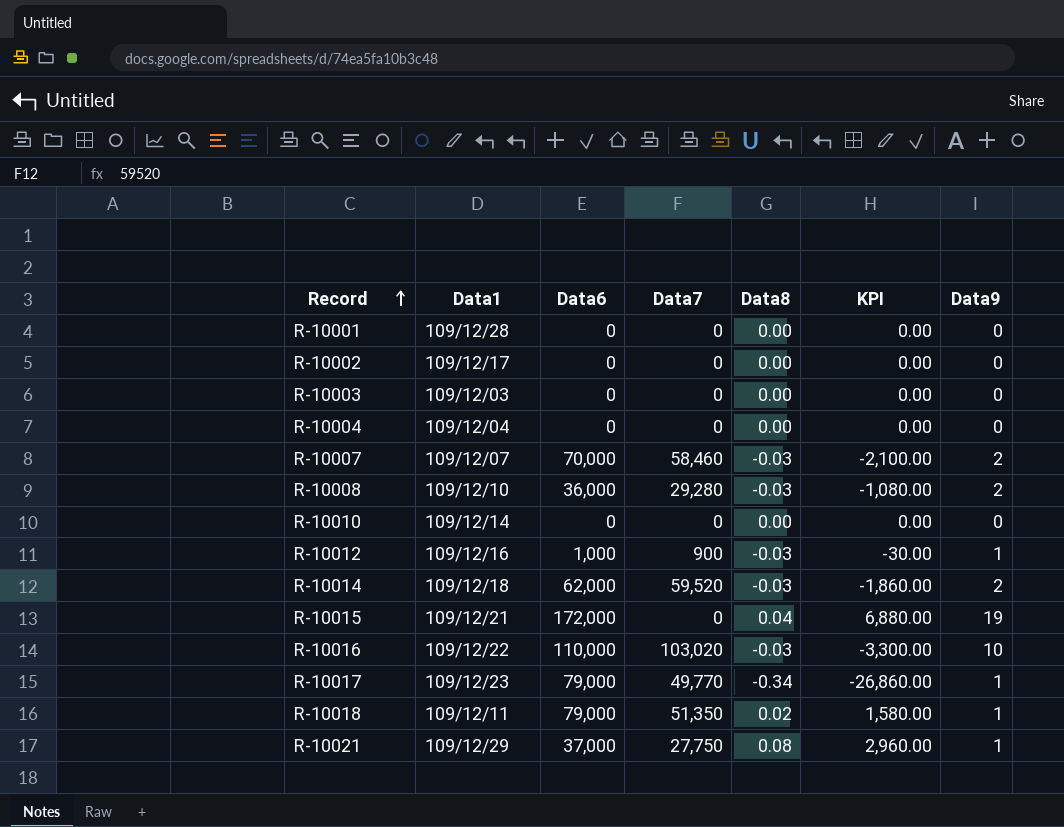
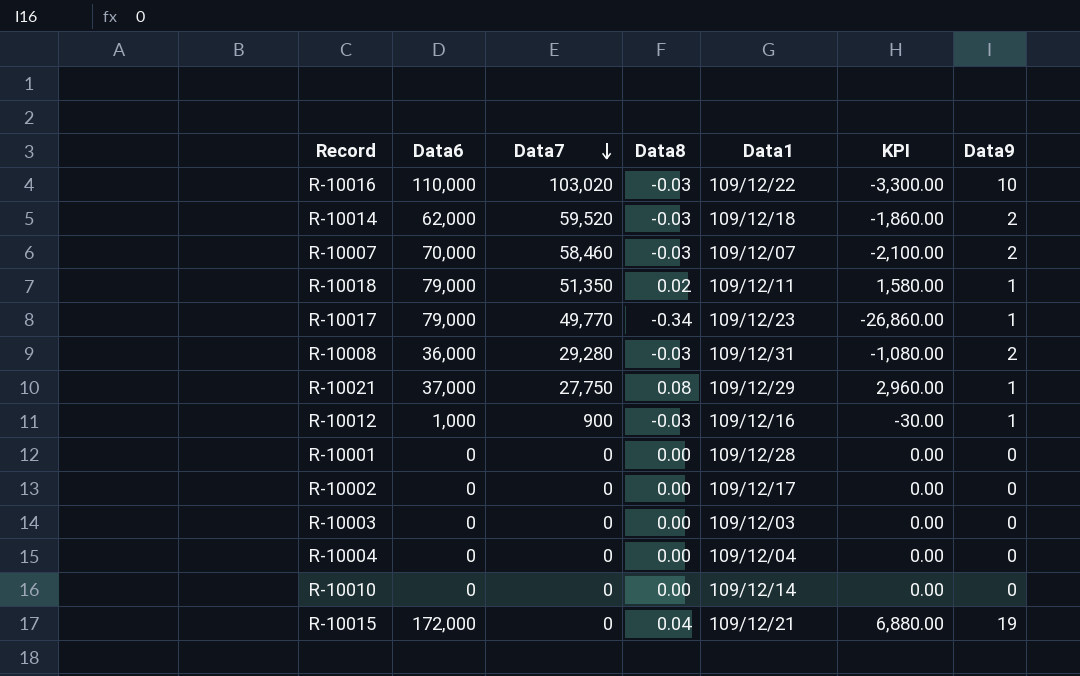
row order: Record ascending -> Data7 descending
column Data1 | position: 2 -> 5
R-10008 | Data1: 109/12/10 -> 109/12/31

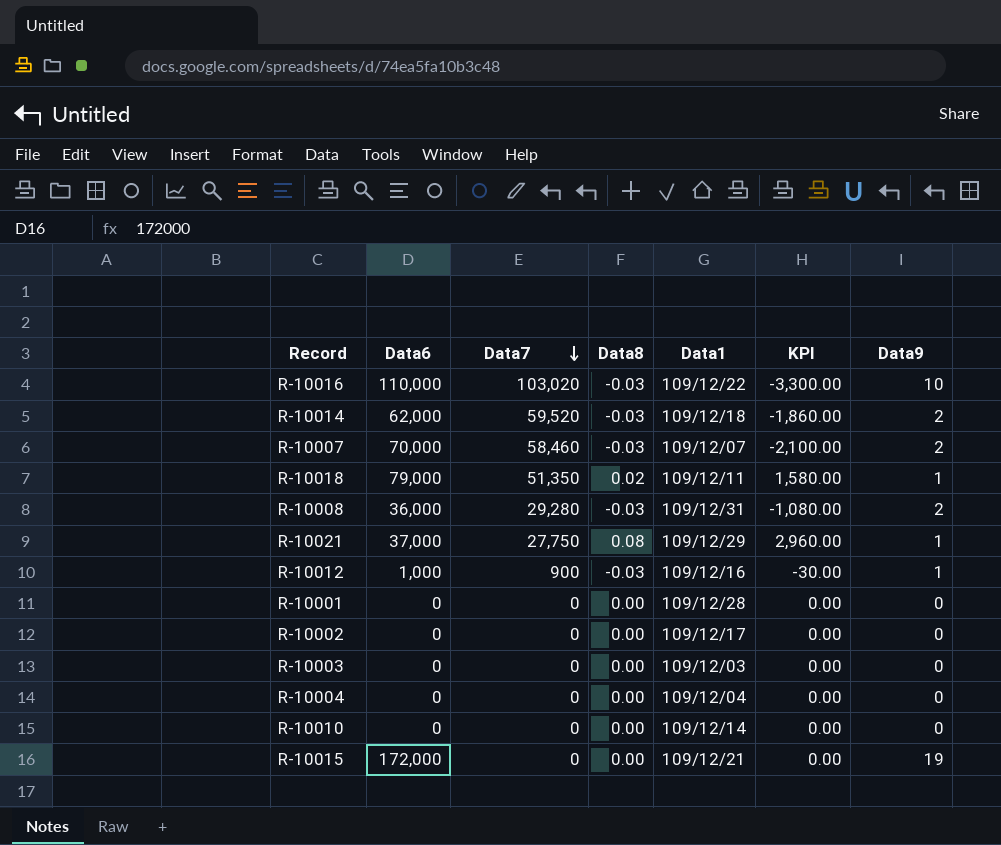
row R-10017: 79,000 | 49,770 | -0.34 | 109/12/23 | -26,860.00 | 1 -> none
R-10015 | Data8: 0.04 -> 0.00
R-10015 | KPI: 6,880.00 -> 0.00

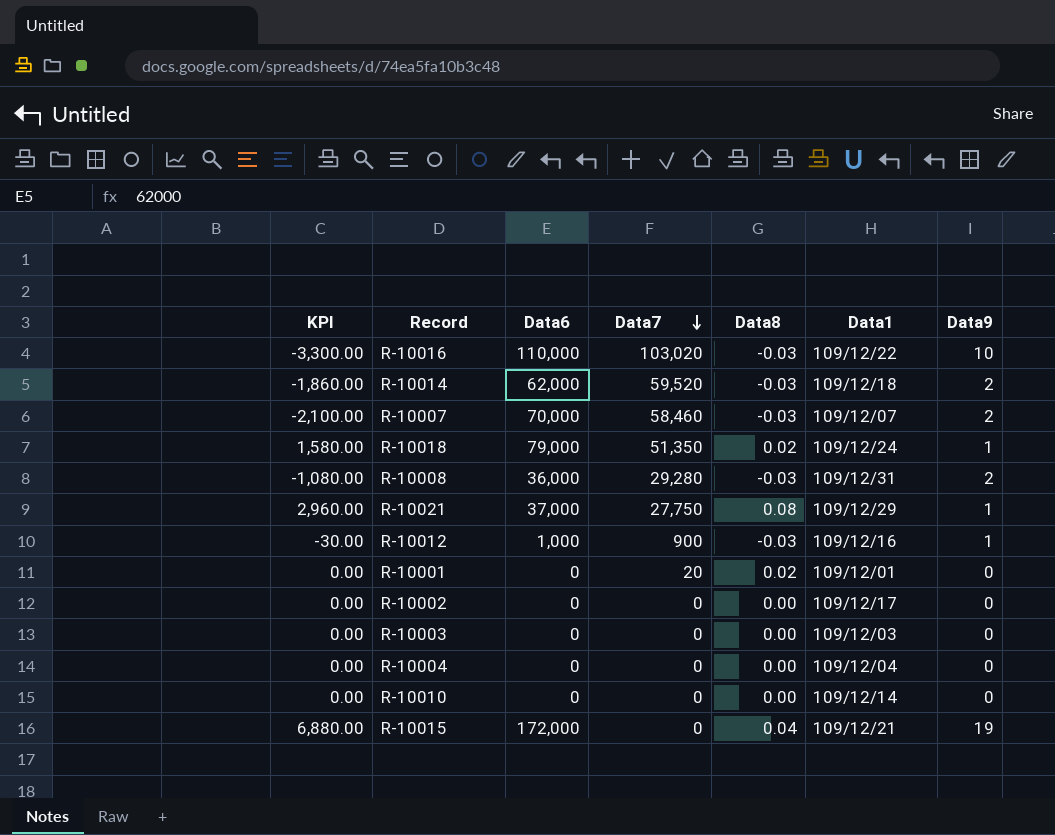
column KPI | position: 6 -> 1
R-10018 | Data1: 109/12/11 -> 109/12/24
R-10001 | Data7: 0 -> 20
R-10001 | Data8: 0.00 -> 0.02
R-10001 | Data1: 109/12/28 -> 109/12/01
R-10015 | KPI: 0.00 -> 6,880.00
R-10015 | Data8: 0.00 -> 0.04

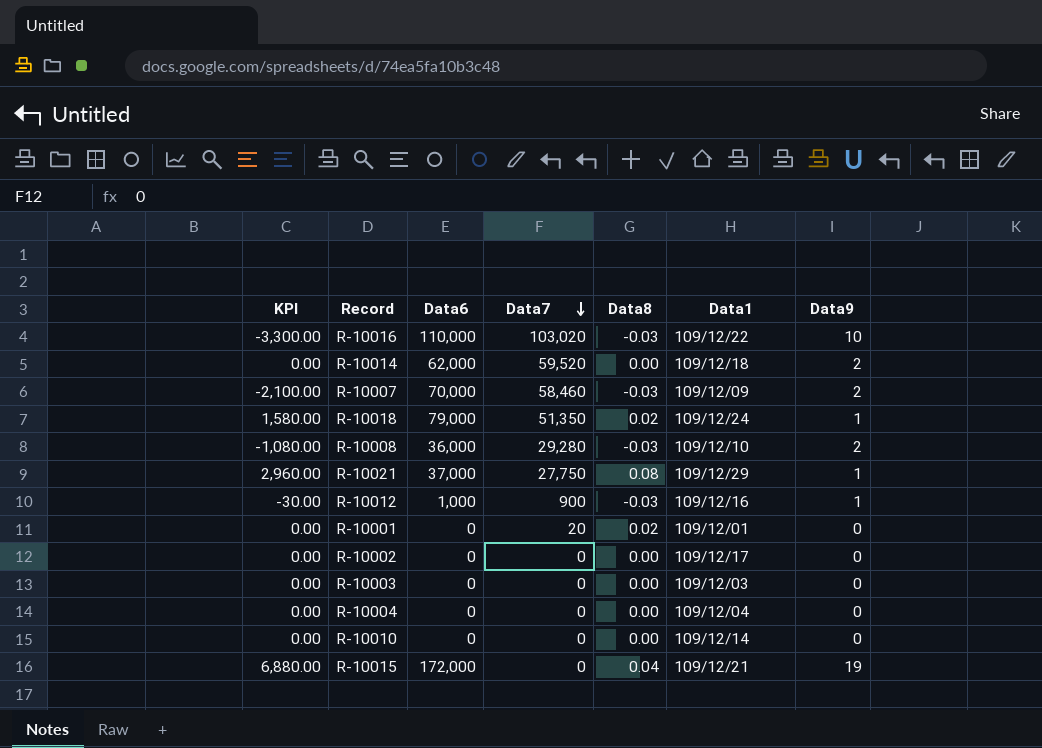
R-10014 | KPI: -1,860.00 -> 0.00
R-10014 | Data8: -0.03 -> 0.00
R-10007 | Data1: 109/12/07 -> 109/12/09
R-10008 | Data1: 109/12/31 -> 109/12/10

